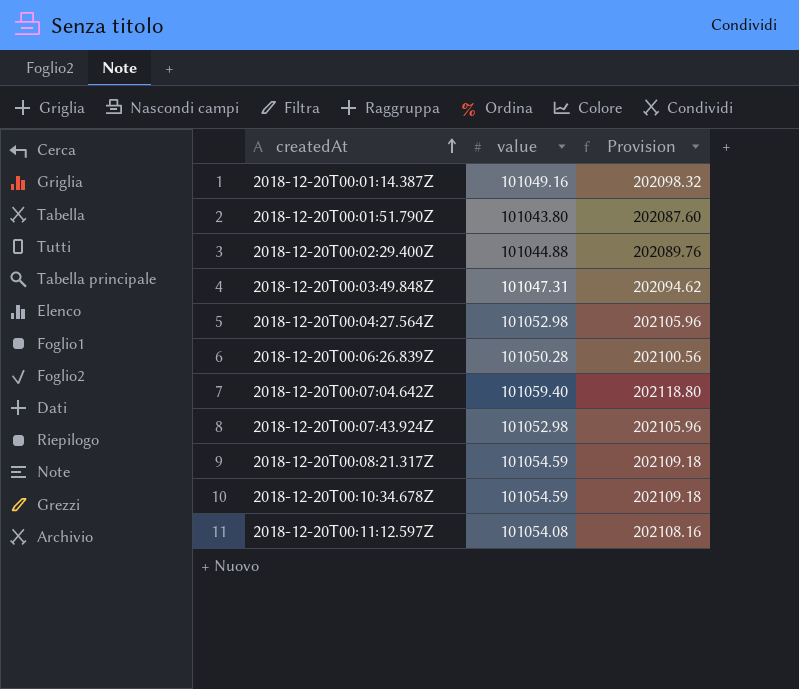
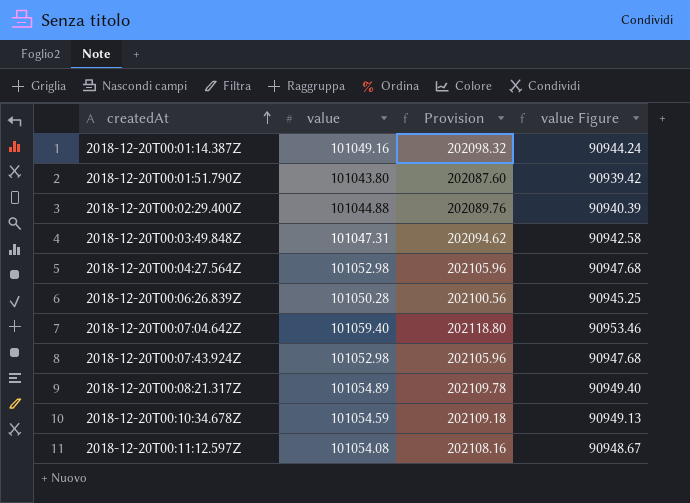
column value Figure | formula: none -> [value] * 0.9
2018-12-20T00:08:21.317Z | value: 101054.59 -> 101054.89
2018-12-20T00:08:21.317Z | Provision: 202109.18 -> 202109.78

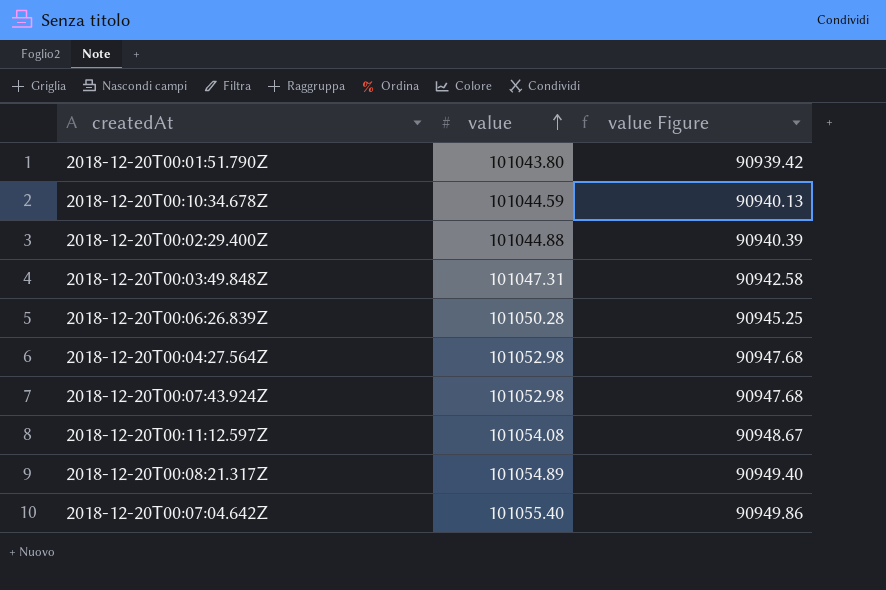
row order: createdAt ascending -> value ascending
column Provision | formula: [value] * 2 -> none
row 2018-12-20T00:01:14.387Z: 101049.16 | 202098.32 | 90944.24 -> none
2018-12-20T00:10:34.678Z | value: 101054.59 -> 101044.59
2018-12-20T00:10:34.678Z | value Figure: 90949.13 -> 90940.13
2018-12-20T00:07:04.642Z | value: 101059.40 -> 101055.40
2018-12-20T00:07:04.642Z | value Figure: 90953.46 -> 90949.86

